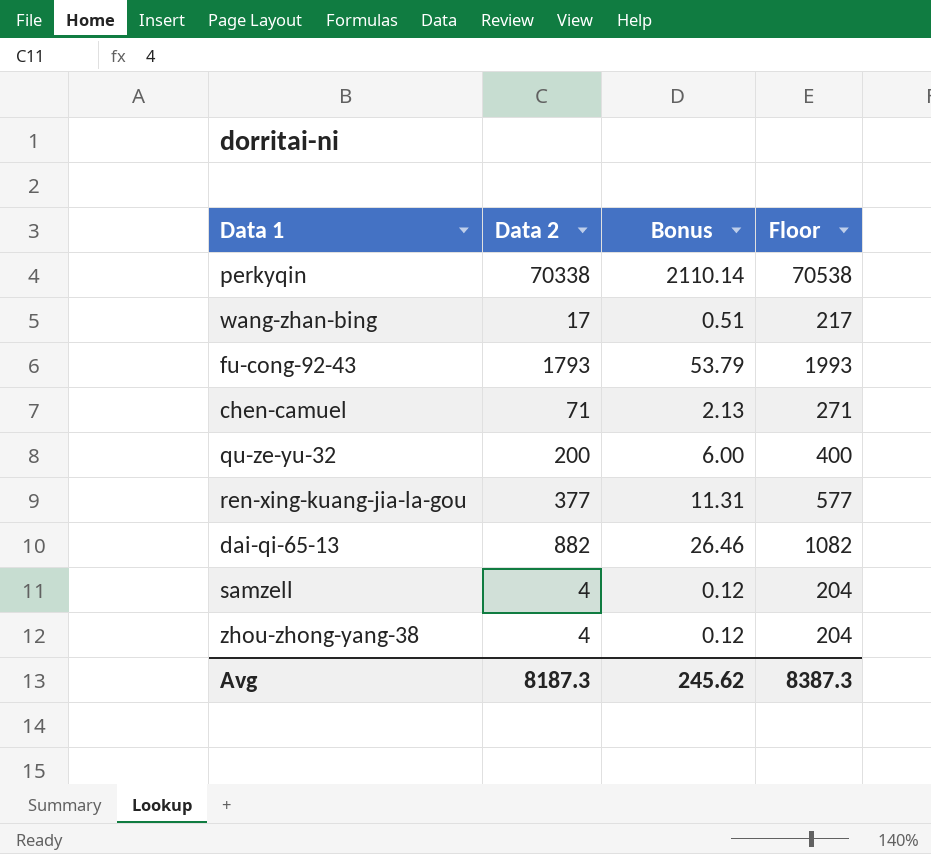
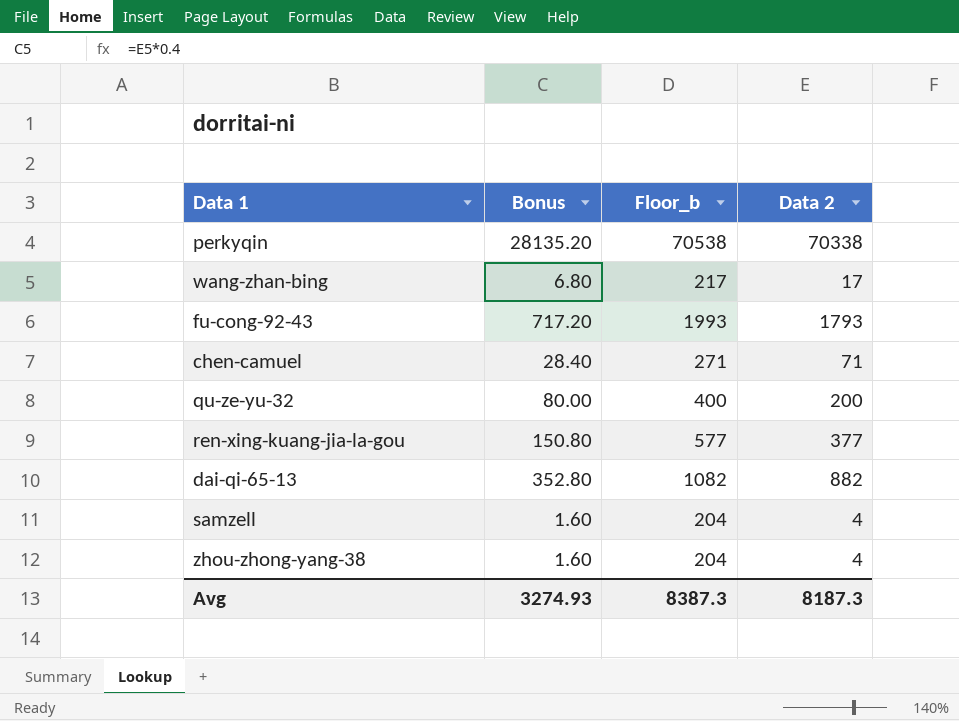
column Bonus | formula: [Data 2] * 0.03 -> [Data 2] * 0.4
column name: Floor -> Floor_b
column Data 2 | position: 2 -> 4
Avg | Bonus: 245.62 -> 3274.93

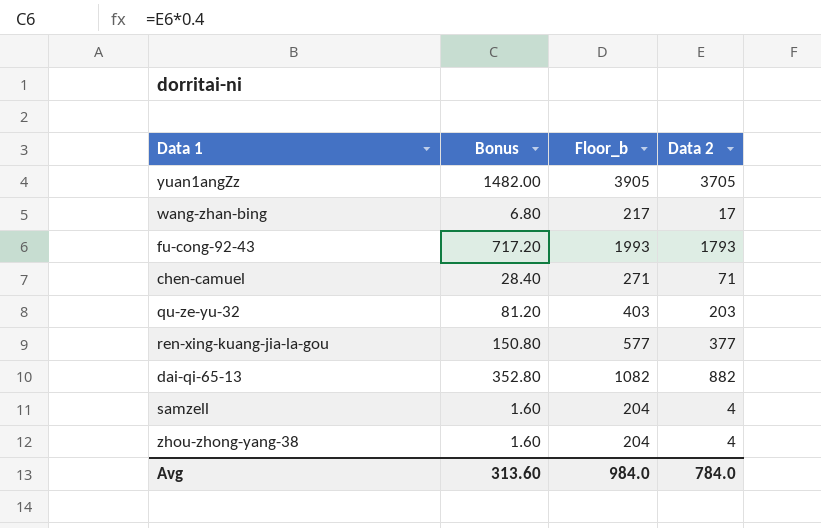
row perkyqin: 28135.20 | 70538 | 70338 -> none
row yuan1angZz: none -> 1482.00 | 3905 | 3705
qu-ze-yu-32 | Bonus: 80.00 -> 81.20
qu-ze-yu-32 | Floor_b: 400 -> 403
qu-ze-yu-32 | Data 2: 200 -> 203
Avg | Bonus: 3274.93 -> 313.60
Avg | Floor_b: 8387.3 -> 984.0
Avg | Data 2: 8187.3 -> 784.0

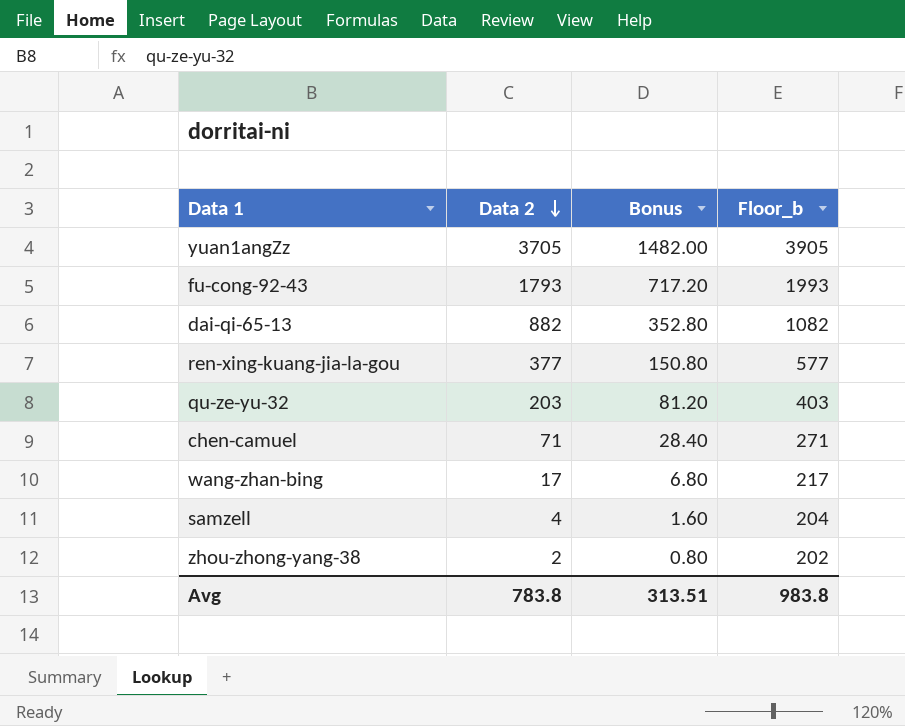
row order: none -> Data 2 descending
column Data 2 | position: 4 -> 2
zhou-zhong-yang-38 | Data 2: 4 -> 2
zhou-zhong-yang-38 | Bonus: 1.60 -> 0.80
zhou-zhong-yang-38 | Floor_b: 204 -> 202
Avg | Data 2: 784.0 -> 783.8
Avg | Bonus: 313.60 -> 313.51
Avg | Floor_b: 984.0 -> 983.8

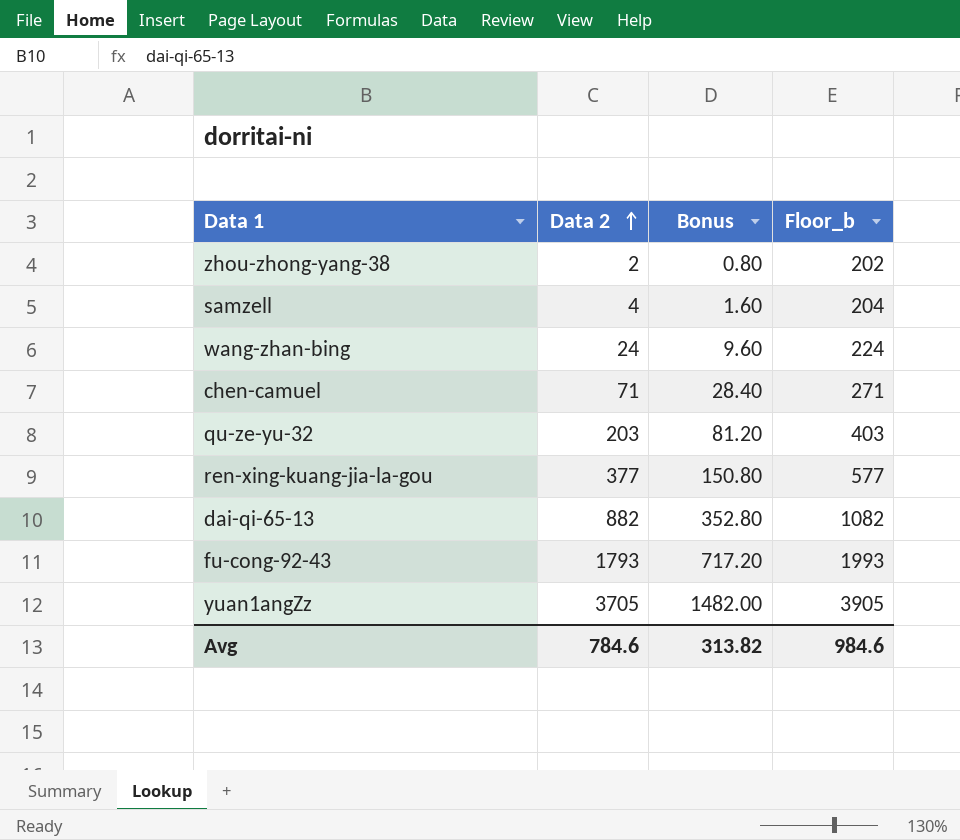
row order: Data 2 descending -> Data 2 ascending
wang-zhan-bing | Data 2: 17 -> 24
wang-zhan-bing | Bonus: 6.80 -> 9.60
wang-zhan-bing | Floor_b: 217 -> 224
Avg | Data 2: 783.8 -> 784.6
Avg | Bonus: 313.51 -> 313.82
Avg | Floor_b: 983.8 -> 984.6

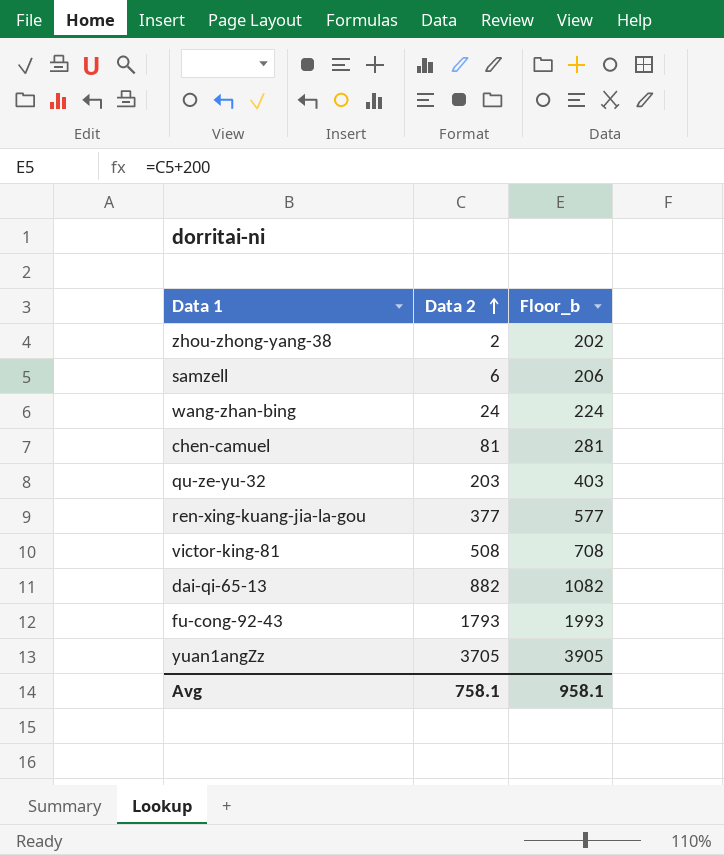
column Bonus | formula: [Data 2] * 0.4 -> none
samzell | Data 2: 4 -> 6
samzell | Floor_b: 204 -> 206
chen-camuel | Data 2: 71 -> 81
chen-camuel | Floor_b: 271 -> 281
row victor-king-81: none -> 508 | 708
Avg | Data 2: 784.6 -> 758.1
Avg | Floor_b: 984.6 -> 958.1

